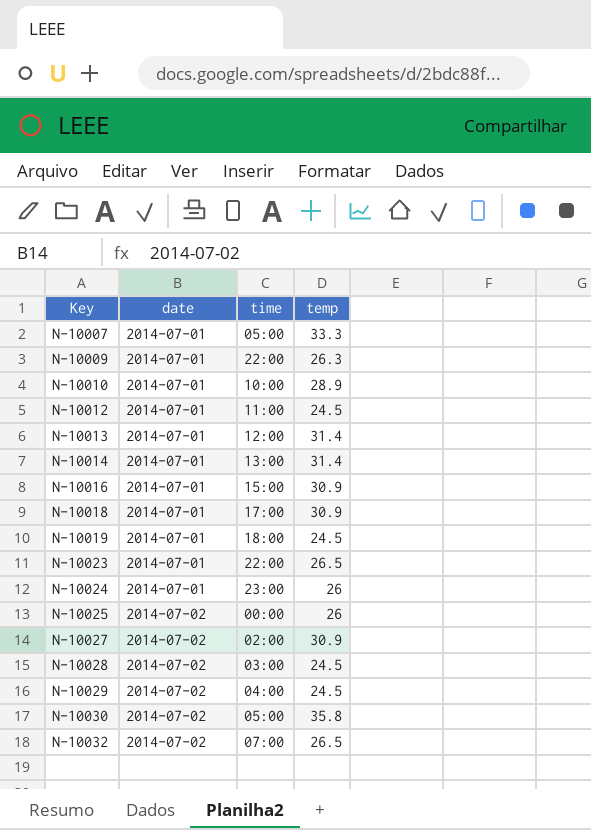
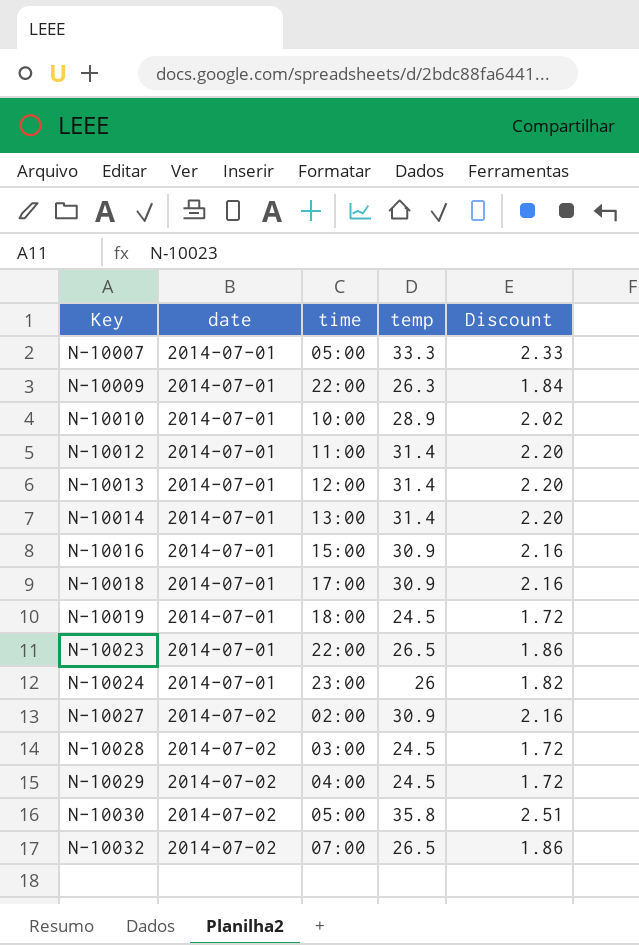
column Discount | formula: none -> [temp] * 0.07
row N-10025: 2014-07-02 | 00:00 | 26 -> none
N-10012 | temp: 24.5 -> 31.4

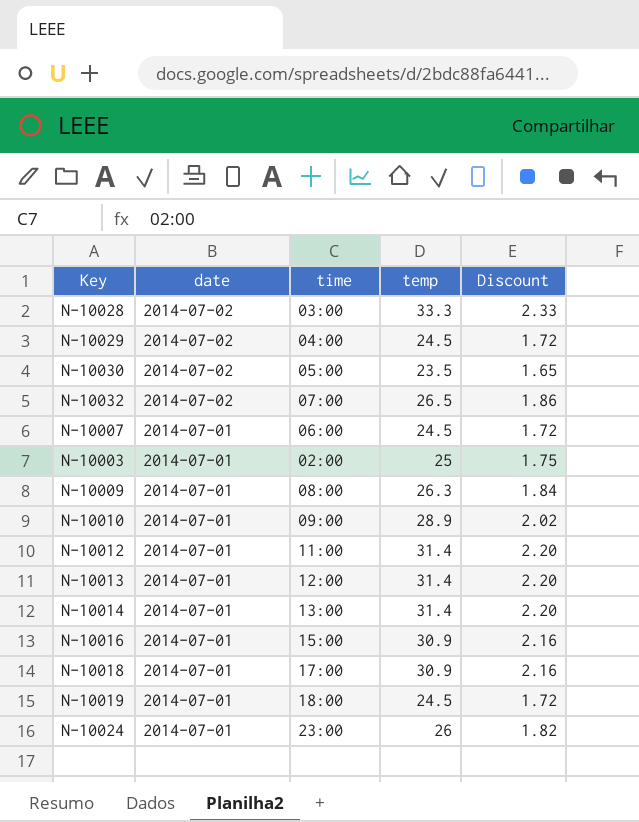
row order: Key ascending -> date descending
row N-10023: 2014-07-01 | 22:00 | 26.5 | 1.86 -> none
row N-10027: 2014-07-02 | 02:00 | 30.9 | 2.16 -> none
N-10028 | temp: 24.5 -> 33.3
N-10028 | Discount: 1.72 -> 2.33
N-10030 | temp: 35.8 -> 23.5
N-10030 | Discount: 2.51 -> 1.65
N-10007 | time: 05:00 -> 06:00
N-10007 | temp: 33.3 -> 24.5
N-10007 | Discount: 2.33 -> 1.72
row N-10003: none -> 2014-07-01 | 02:00 | 25 | 1.75
N-10009 | time: 22:00 -> 08:00
N-10010 | time: 10:00 -> 09:00

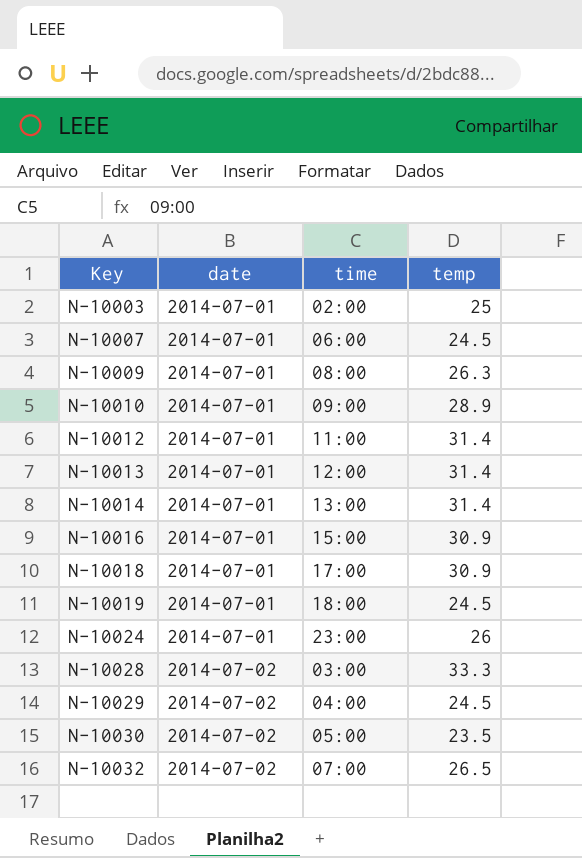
row order: date descending -> Key ascending
column Discount | formula: [temp] * 0.07 -> none

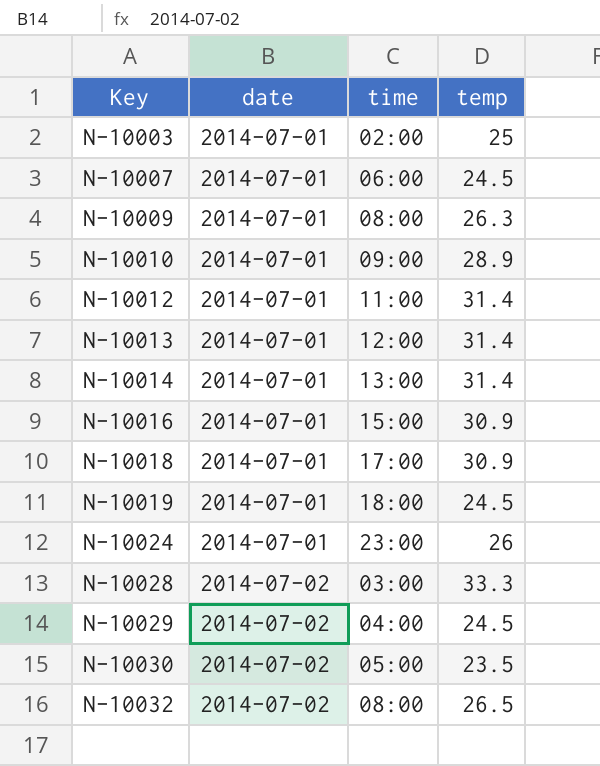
N-10032 | time: 07:00 -> 08:00

